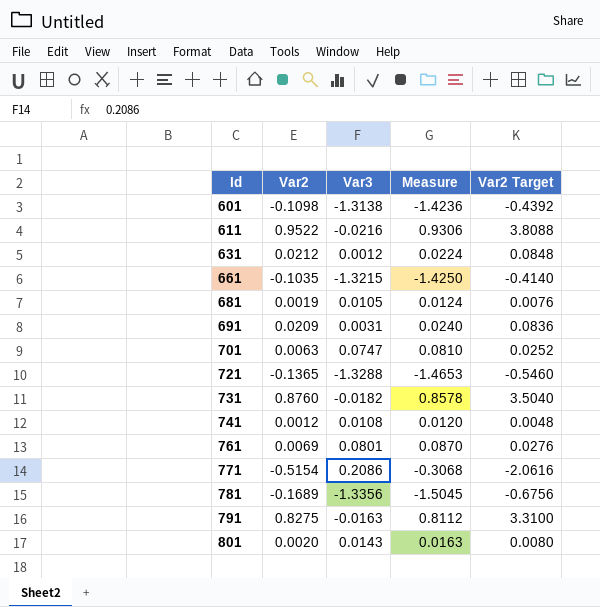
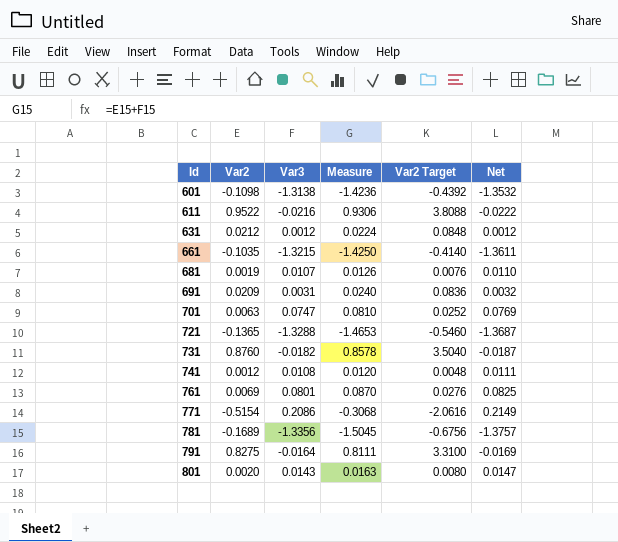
column Net | formula: none -> [Var3] * 1.03
681 | Var3: 0.0105 -> 0.0107
681 | Measure: 0.0124 -> 0.0126
791 | Var3: -0.0163 -> -0.0164
791 | Measure: 0.8112 -> 0.8111

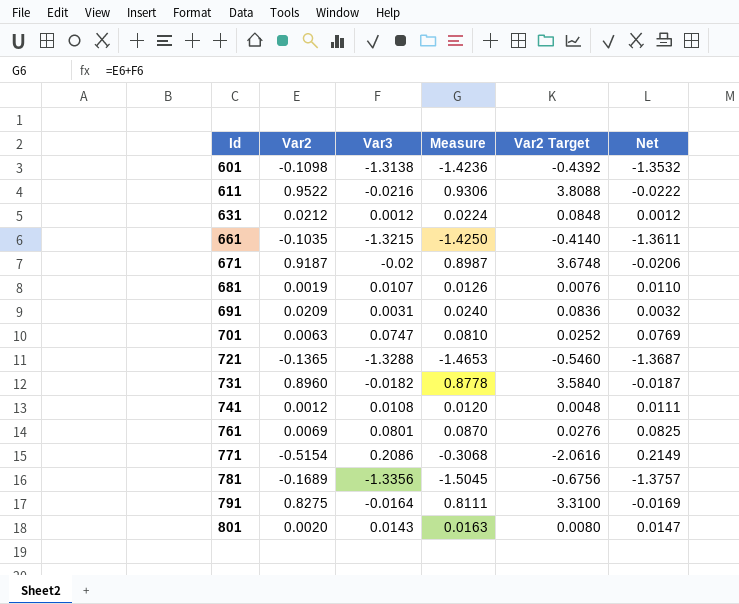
row 671: none -> 0.9187 | -0.02 | 0.8987 | 3.6748 | -0.0206
731 | Var2: 0.8760 -> 0.8960
731 | Measure: 0.8578 -> 0.8778
731 | Var2 Target: 3.5040 -> 3.5840

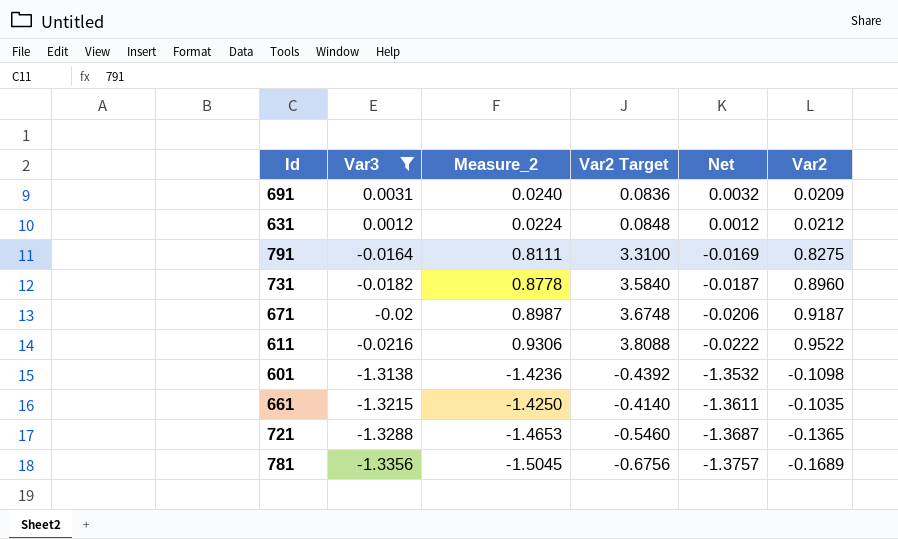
filter: none -> Var3 <= 0.0031
row order: Id ascending -> Var3 descending
column name: Measure -> Measure_2
column Var2 | position: 2 -> 6

